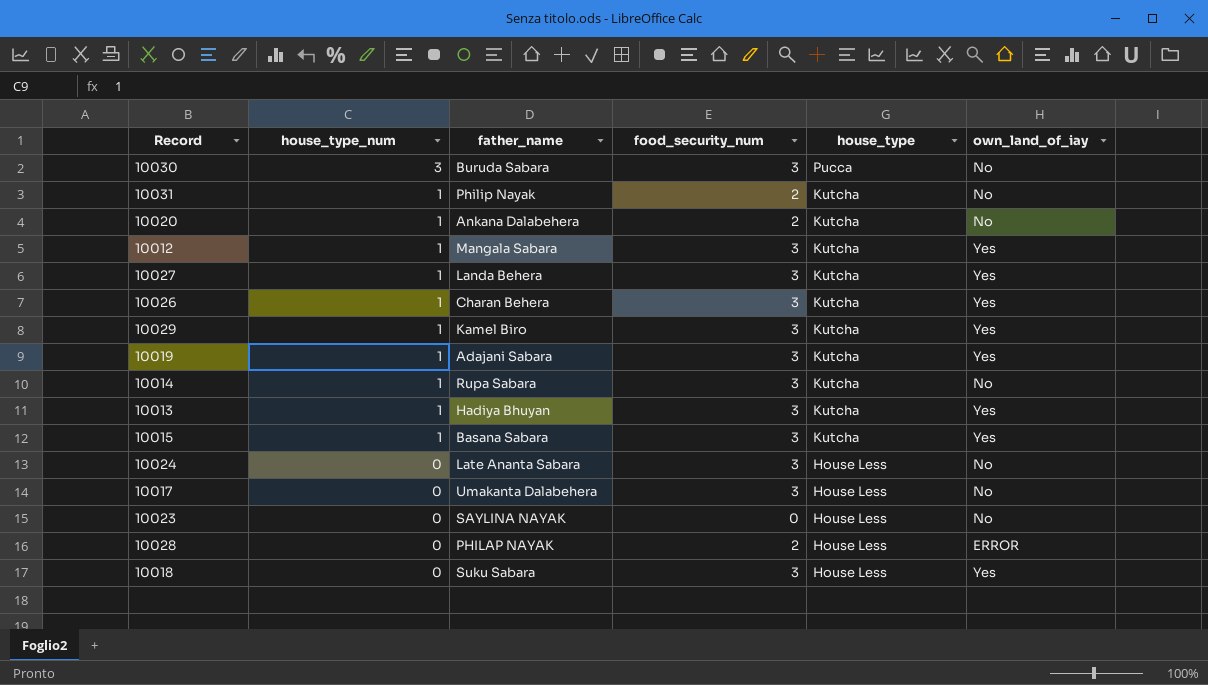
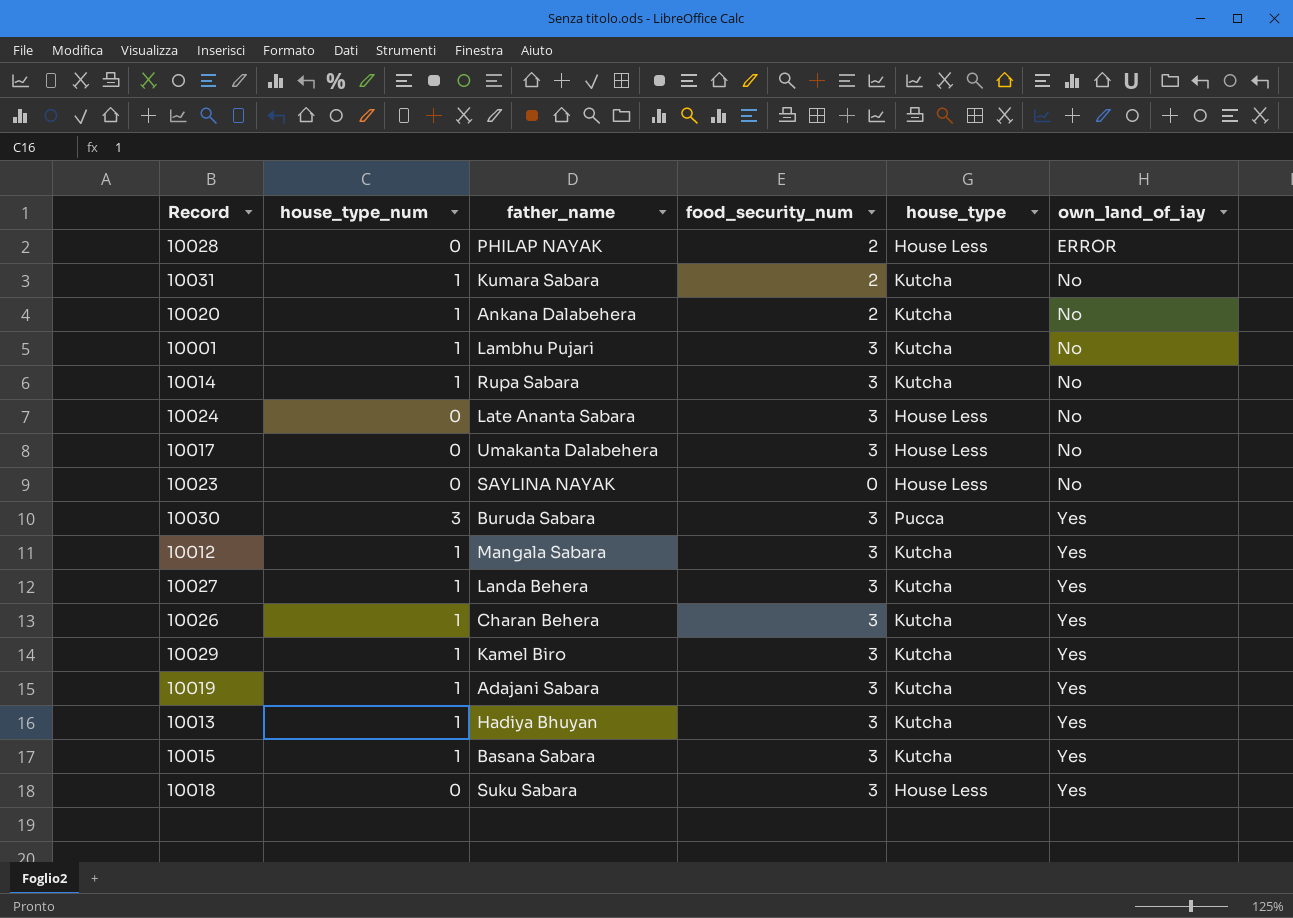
row order: house_type_num descending -> own_land_of_iay ascending
10031 | father_name: Philip Nayak -> Kumara Sabara
row 10001: none -> 1 | Lambhu Pujari | 3 | Kutcha | No
10030 | own_land_of_iay: No -> Yes

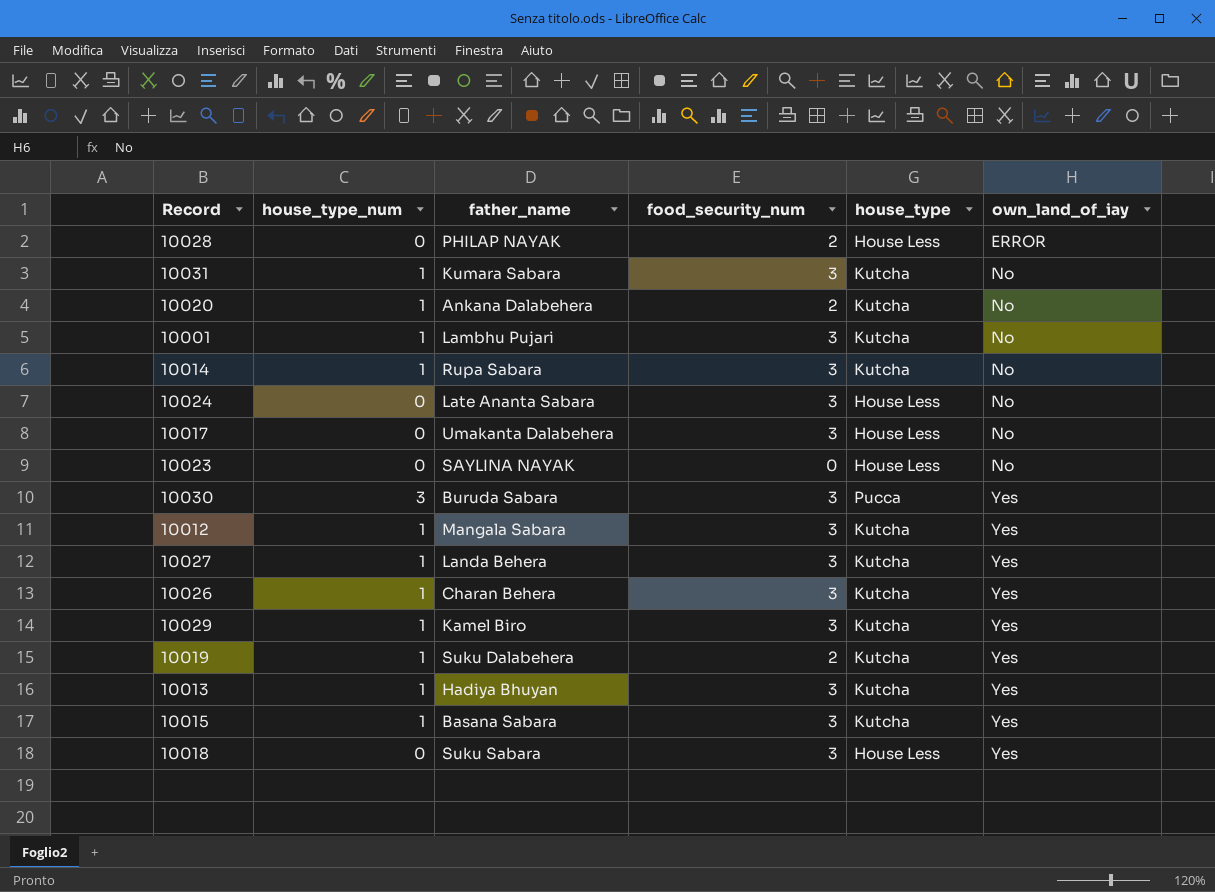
10031 | food_security_num: 2 -> 3
10019 | father_name: Adajani Sabara -> Suku Dalabehera
10019 | food_security_num: 3 -> 2

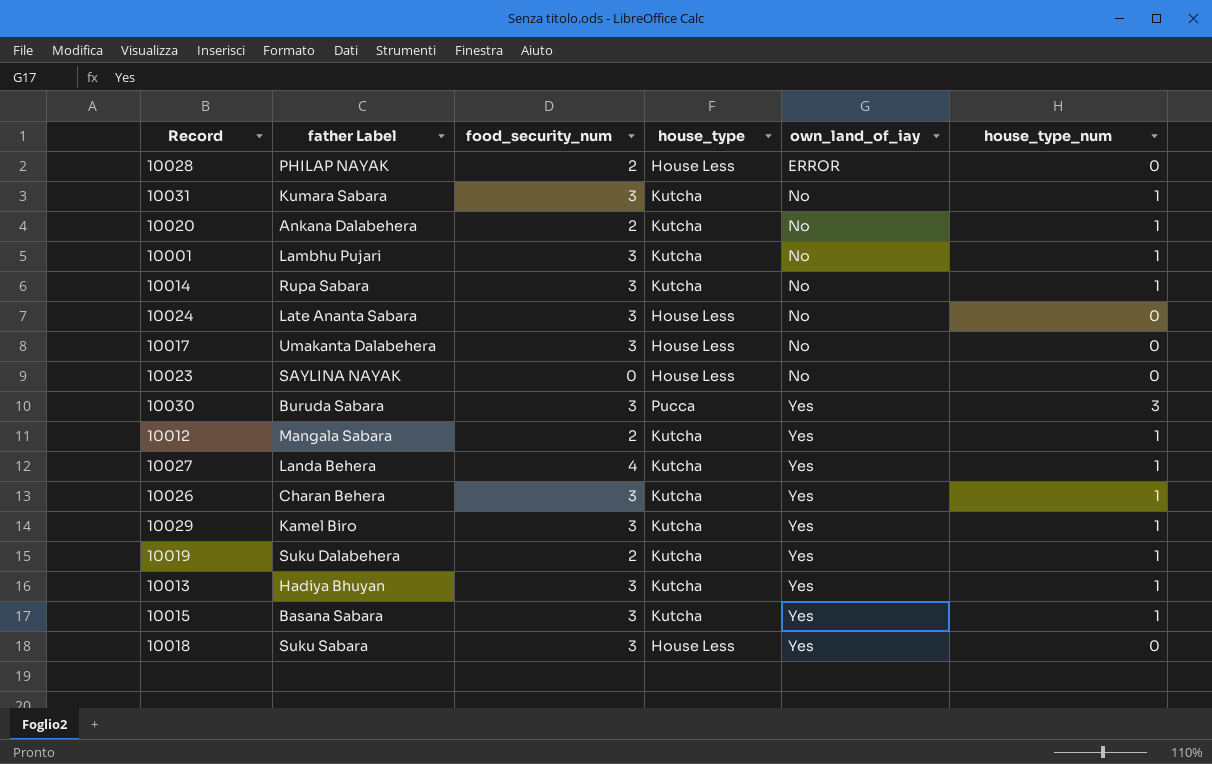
column name: father_name -> father Label
column house_type_num | position: 2 -> 6
10012 | food_security_num: 3 -> 2
10027 | food_security_num: 3 -> 4

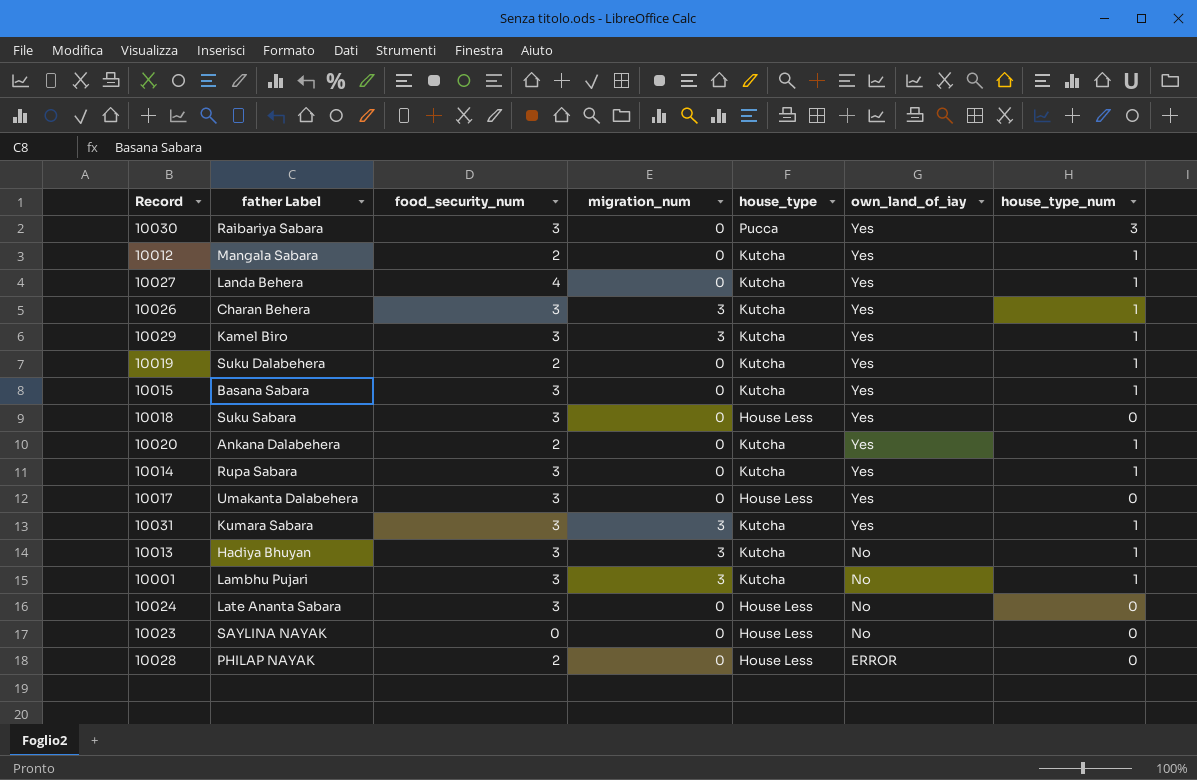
row order: own_land_of_iay ascending -> own_land_of_iay descending
column migration_num | position: none -> 4
10030 | father Label: Buruda Sabara -> Raibariya Sabara
10020 | own_land_of_iay: No -> Yes
10014 | own_land_of_iay: No -> Yes
10017 | own_land_of_iay: No -> Yes
10031 | own_land_of_iay: No -> Yes
10013 | own_land_of_iay: Yes -> No

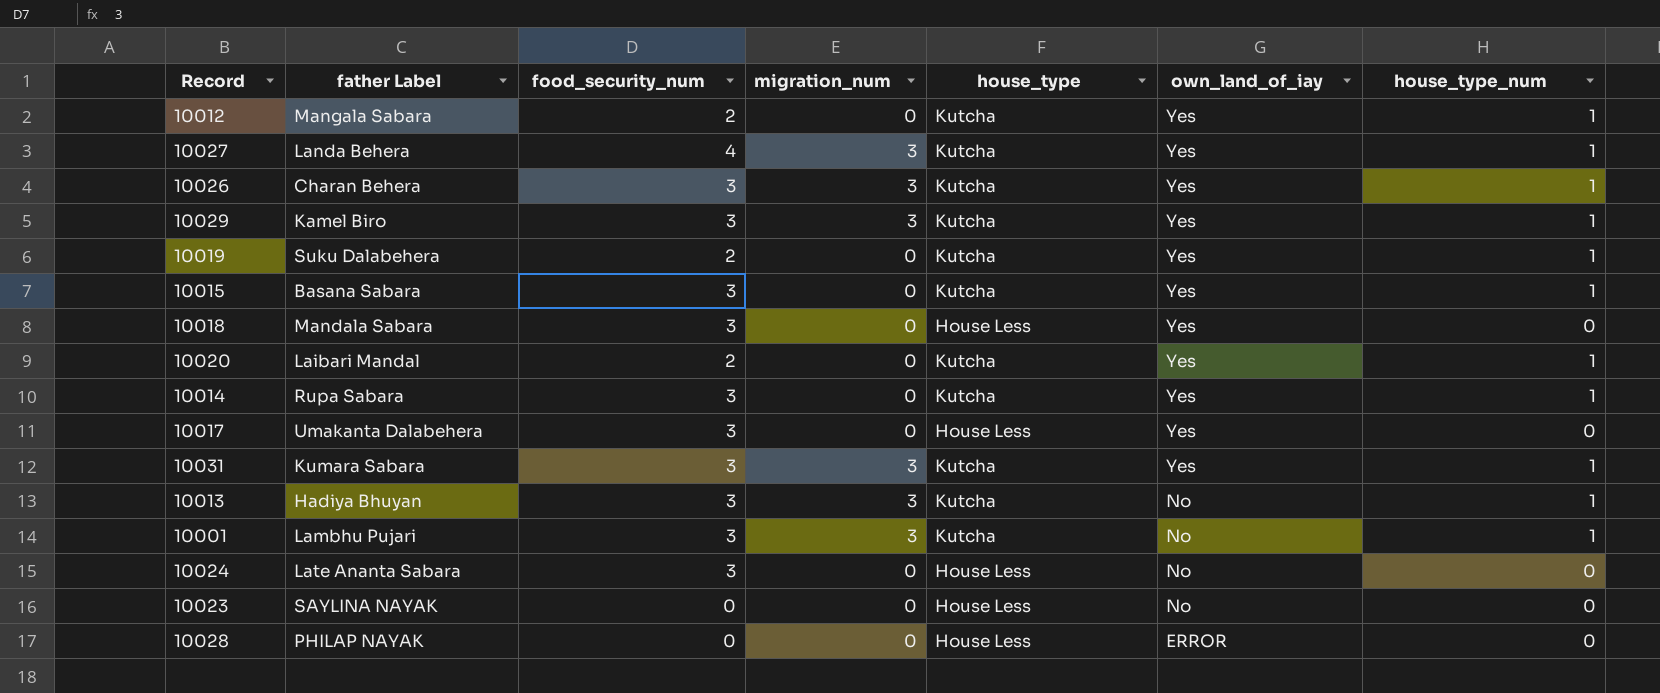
row 10030: Raibariya Sabara | 3 | 0 | Pucca | Yes | 3 -> none
10027 | migration_num: 0 -> 3
10018 | father Label: Suku Sabara -> Mandala Sabara
10020 | father Label: Ankana Dalabehera -> Laibari Mandal
10028 | food_security_num: 2 -> 0

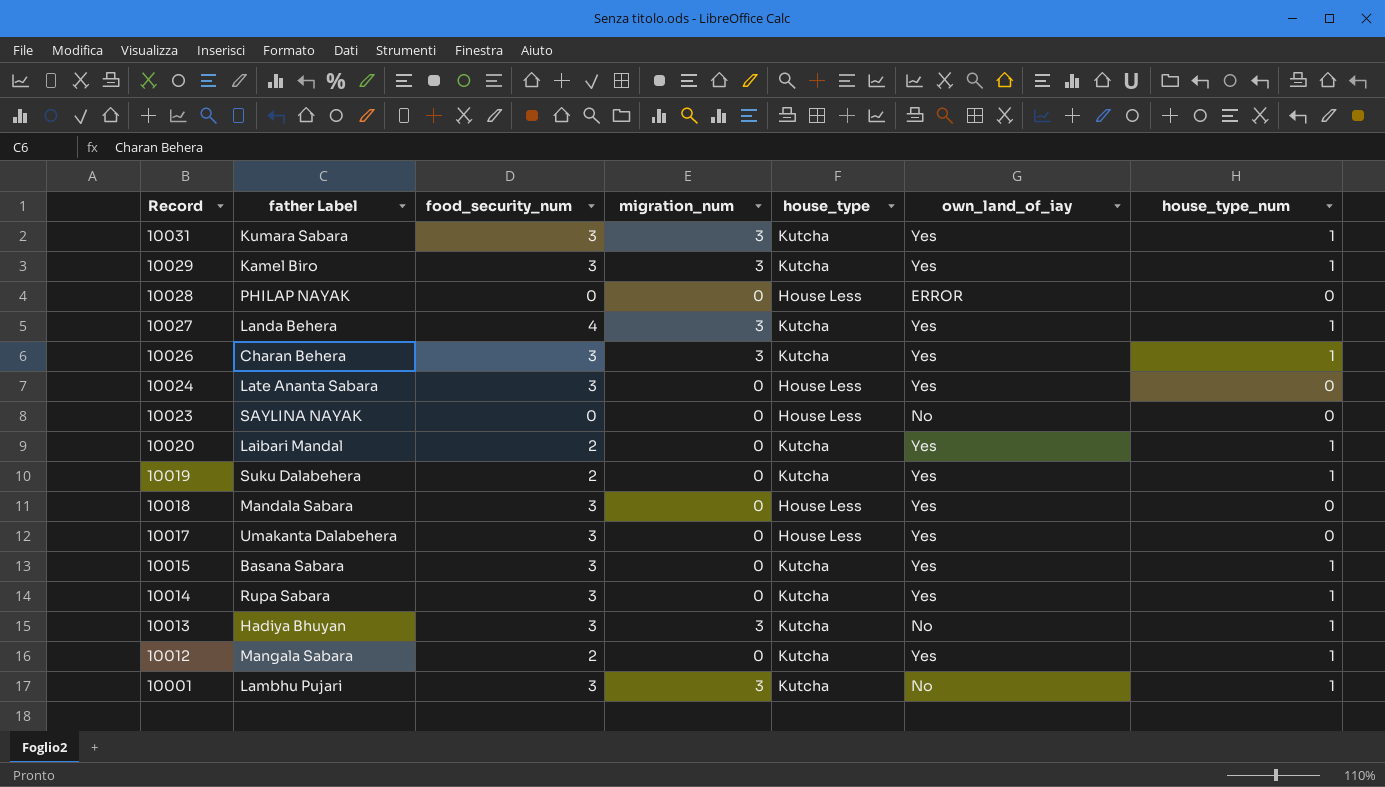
row order: own_land_of_iay descending -> Record descending
10024 | own_land_of_iay: No -> Yes

